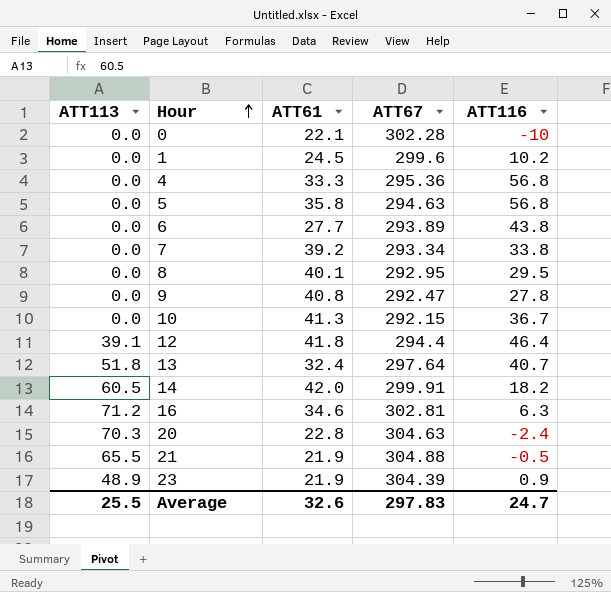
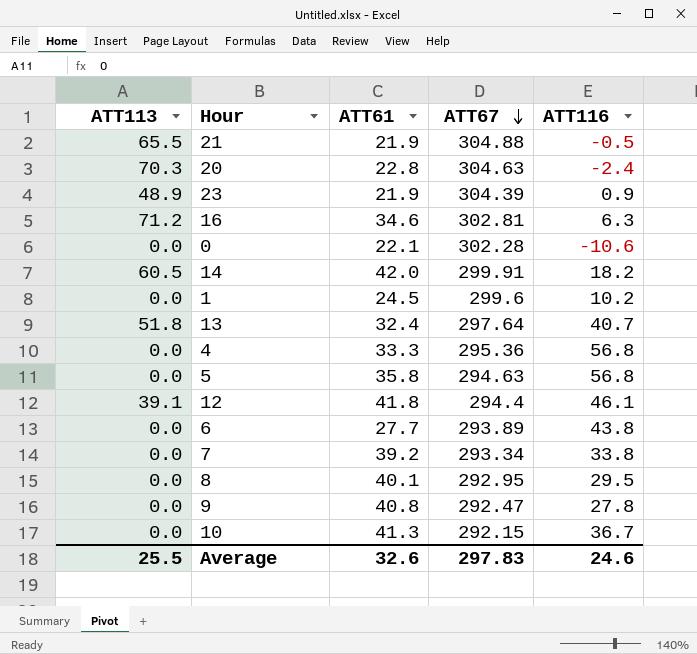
row order: Hour ascending -> ATT67 descending
0 | ATT116: -10 -> -10.6
12 | ATT116: 46.4 -> 46.1
Average | ATT116: 24.7 -> 24.6

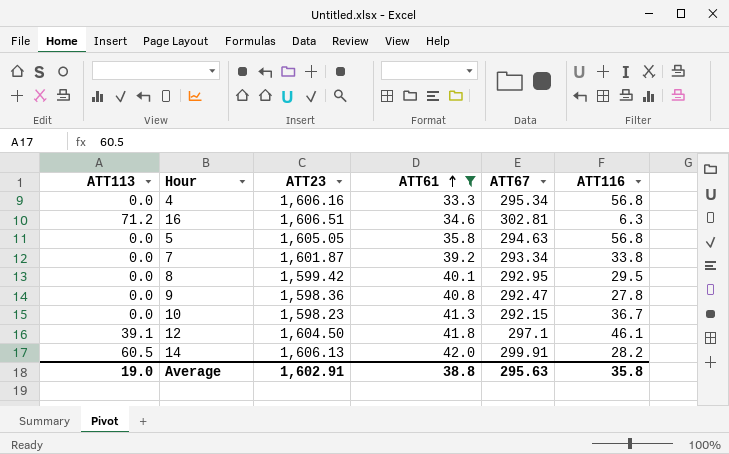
filter: none -> ATT61 >= 33.3
row order: ATT67 descending -> ATT61 ascending
column ATT23 | position: none -> 3
4 | ATT67: 295.36 -> 295.34
12 | ATT67: 294.4 -> 297.1
14 | ATT116: 18.2 -> 28.2
Average | ATT113: 25.5 -> 19.0
Average | ATT61: 32.6 -> 38.8
Average | ATT67: 297.83 -> 295.63
Average | ATT116: 24.6 -> 35.8

